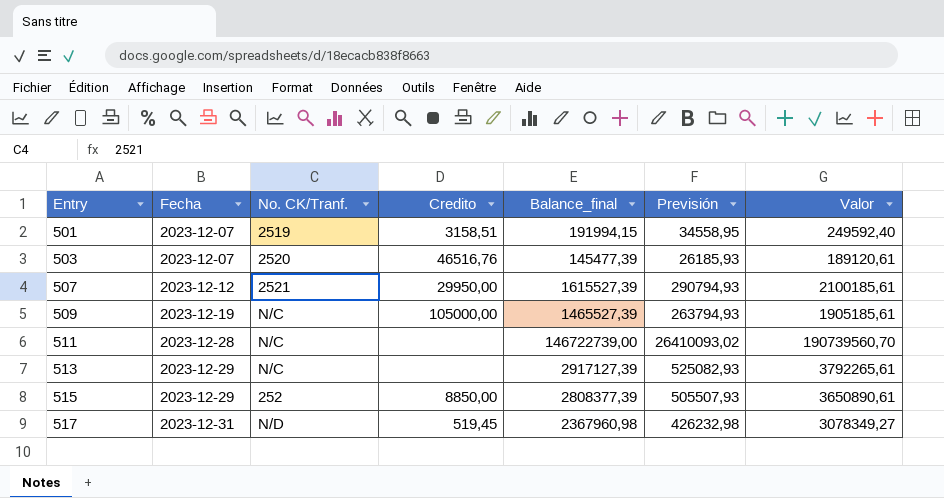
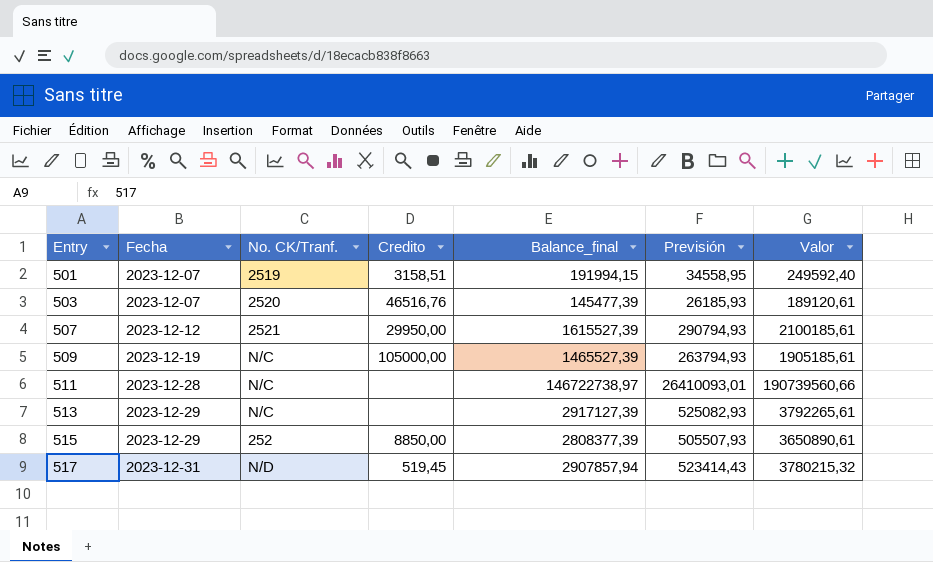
511 | Balance_final: 146722739,00 -> 146722738,97
511 | Previsión: 26410093,02 -> 26410093,01
511 | Valor: 190739560,70 -> 190739560,66
517 | Balance_final: 2367960,98 -> 2907857,94
517 | Previsión: 426232,98 -> 523414,43
517 | Valor: 3078349,27 -> 3780215,32

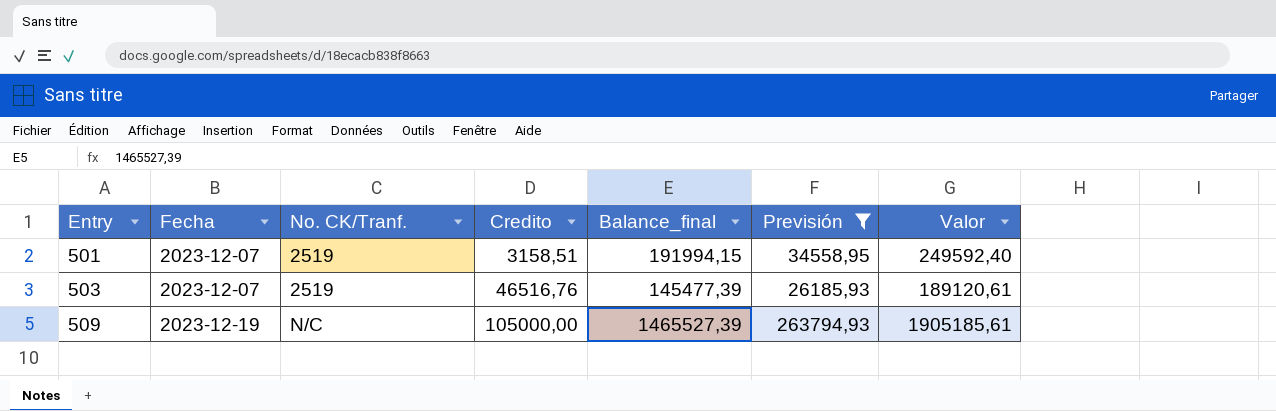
filter: none -> Previsión <= 263794,93
503 | No. CK/Tranf.: 2520 -> 2519

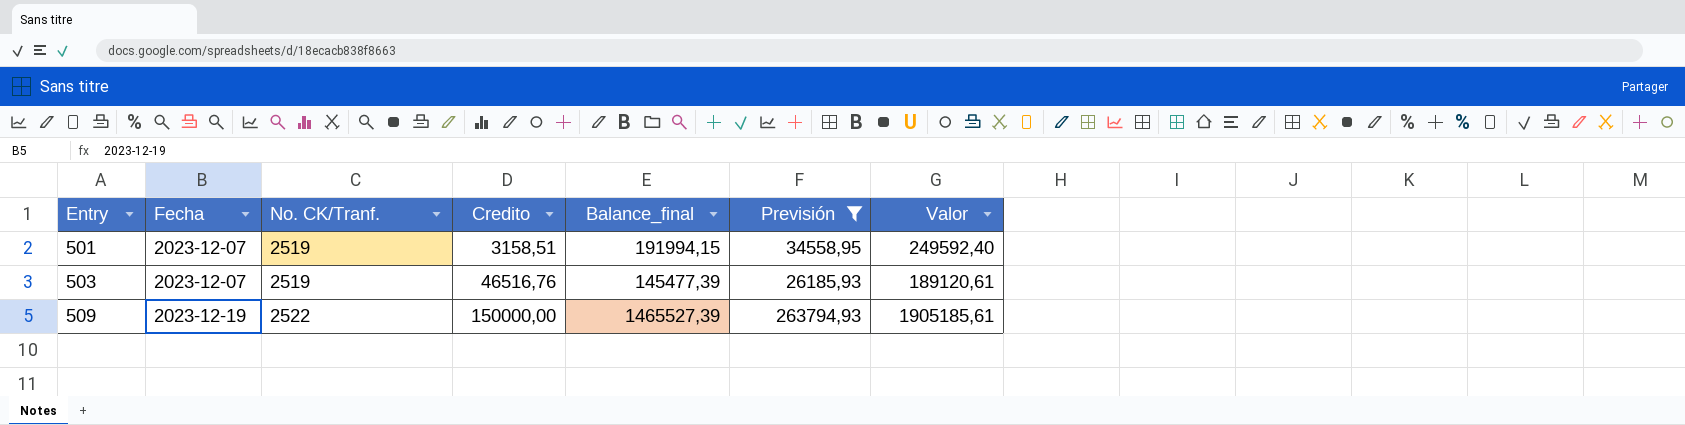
509 | No. CK/Tranf.: N/C -> 2522
509 | Credito: 105000,00 -> 150000,00

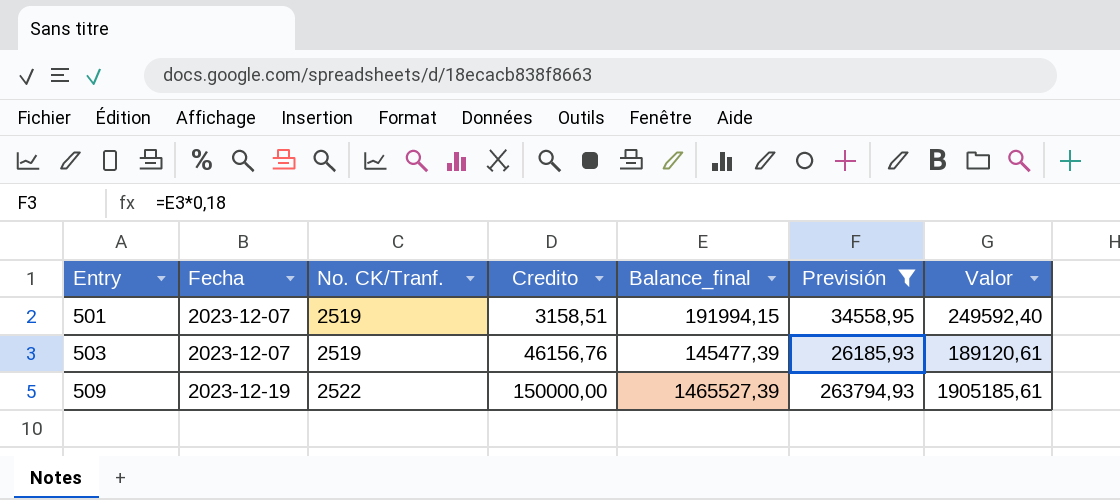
503 | Credito: 46516,76 -> 46156,76

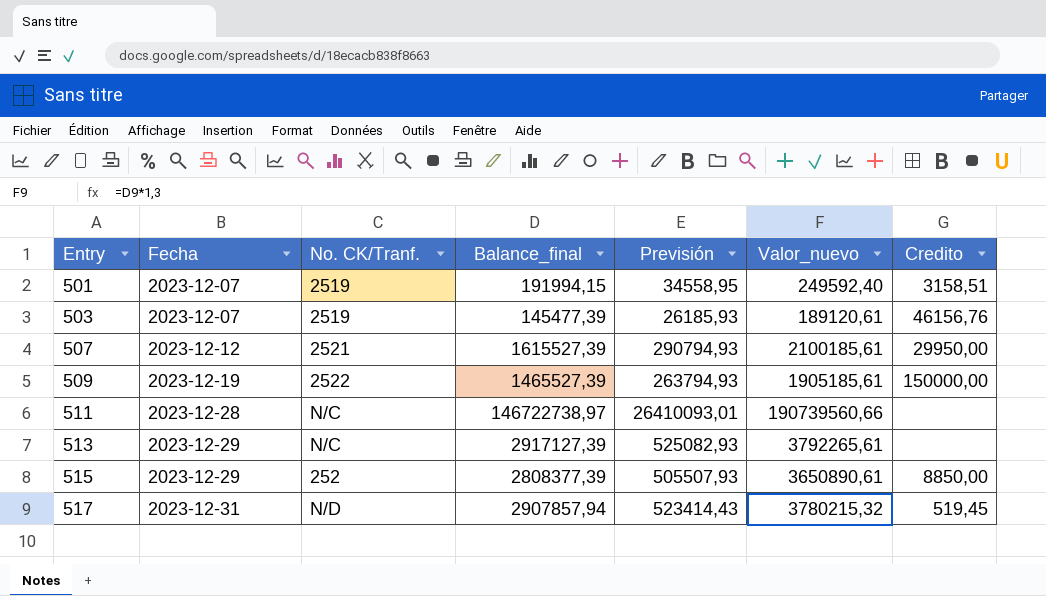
filter: Previsión <= 263794,93 -> none
column name: Valor -> Valor_nuevo
column Credito | position: 4 -> 7

